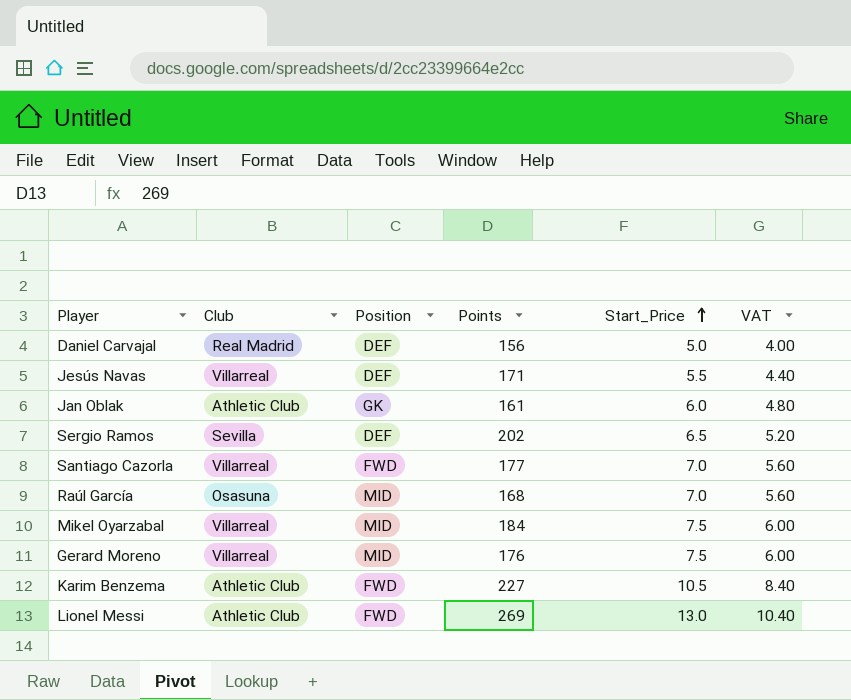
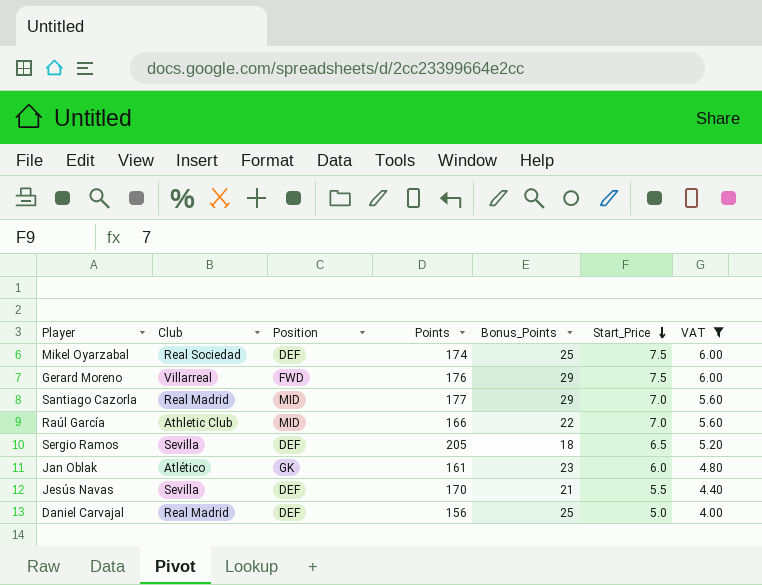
filter: none -> VAT <= 6.00
row order: Start_Price ascending -> Start_Price descending
column Bonus_Points | position: none -> 5
Mikel Oyarzabal | Club: Villarreal -> Real Sociedad
Mikel Oyarzabal | Position: MID -> DEF
Mikel Oyarzabal | Points: 184 -> 174
Gerard Moreno | Position: MID -> FWD
Santiago Cazorla | Club: Villarreal -> Real Madrid
Santiago Cazorla | Position: FWD -> MID
Raúl García | Club: Osasuna -> Athletic Club
Raúl García | Points: 168 -> 166
Sergio Ramos | Points: 202 -> 205
Jan Oblak | Club: Athletic Club -> Atlético
Jesús Navas | Club: Villarreal -> Sevilla
Jesús Navas | Points: 171 -> 170

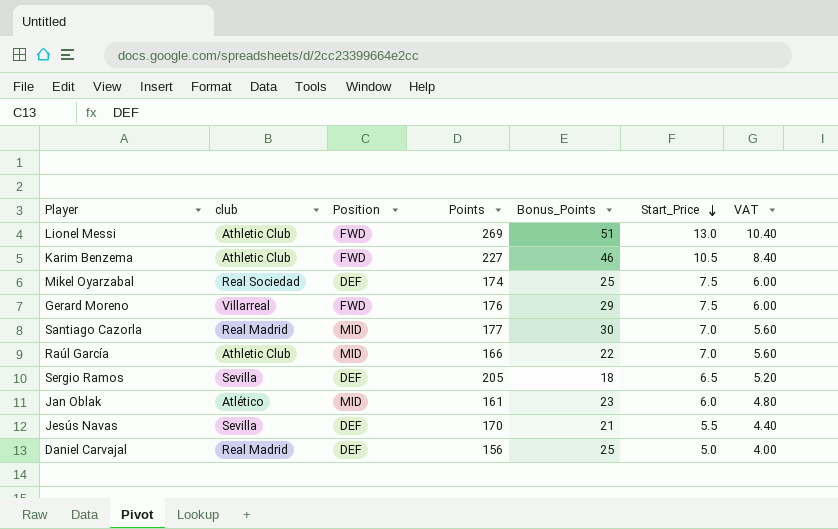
filter: VAT <= 6.00 -> none
column name: Club -> club
Santiago Cazorla | Bonus_Points: 29 -> 30
Jan Oblak | Position: GK -> MID

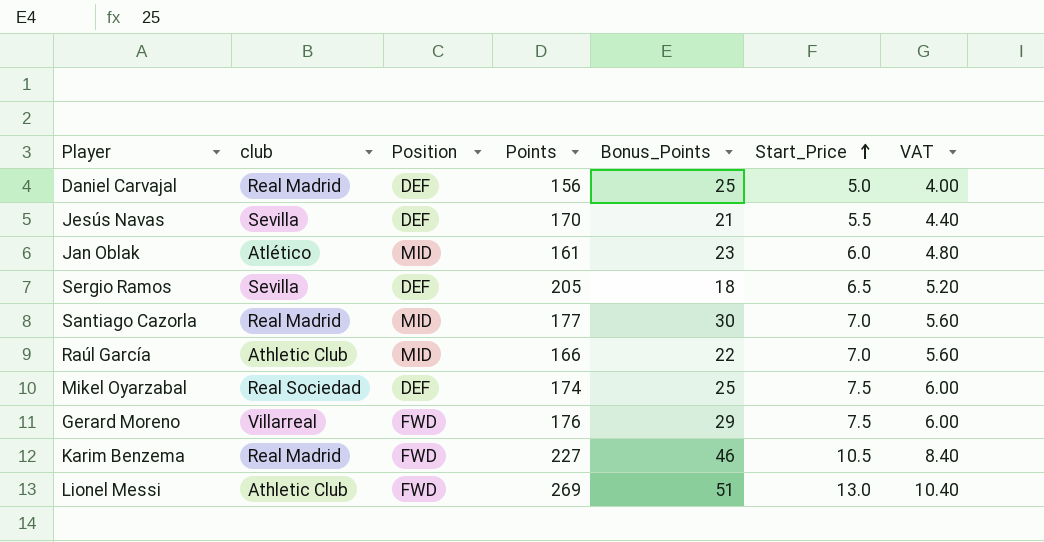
row order: Start_Price descending -> Start_Price ascending
Karim Benzema | club: Athletic Club -> Real Madrid

